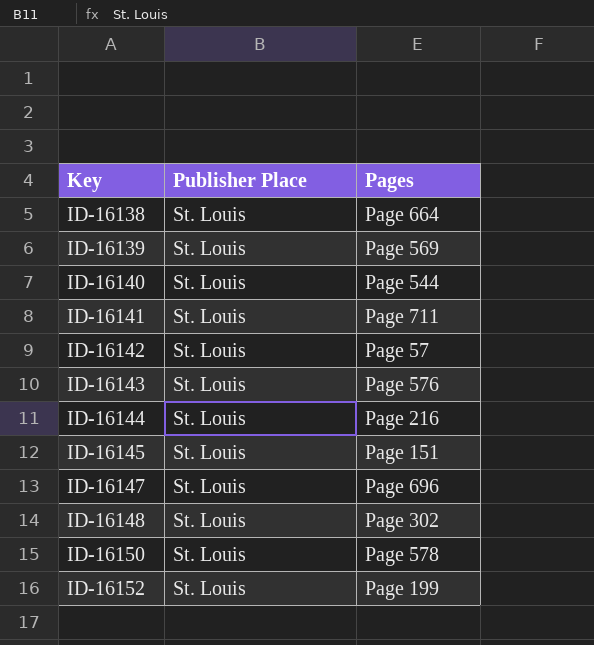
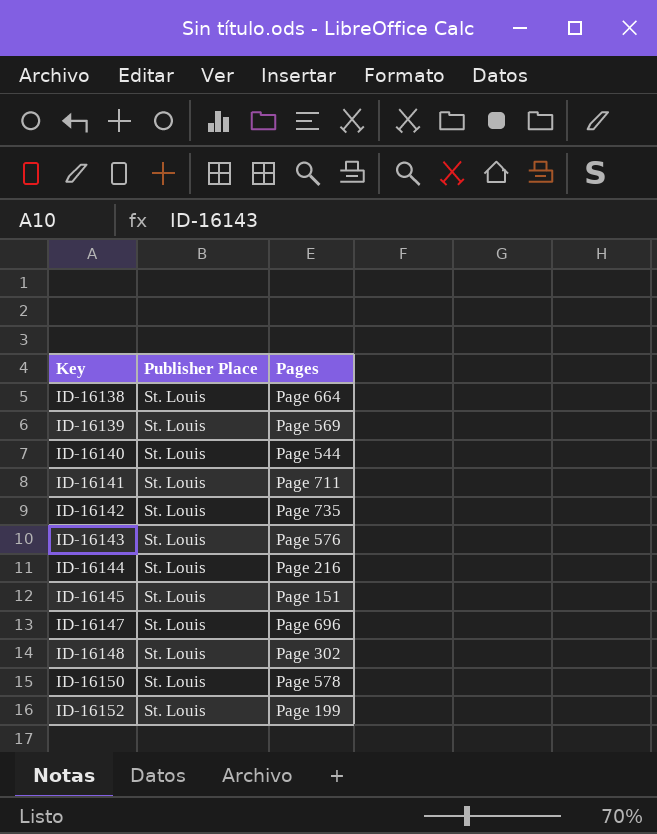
ID-16142 | Pages: Page 57 -> Page 735

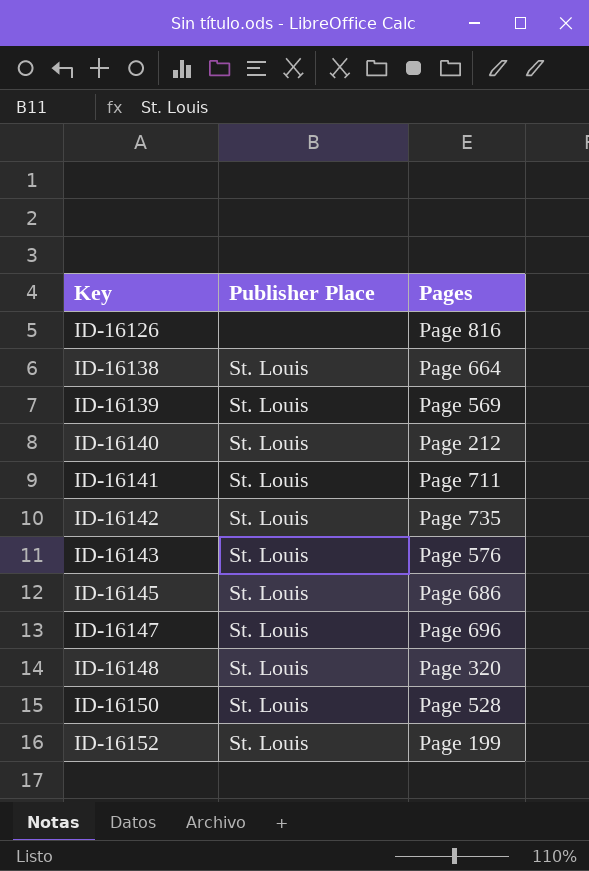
row ID-16144: St. Louis | Page 216 -> none
row ID-16126: none -> none | Page 816
ID-16140 | Pages: Page 544 -> Page 212
ID-16145 | Pages: Page 151 -> Page 686
ID-16148 | Pages: Page 302 -> Page 320
ID-16150 | Pages: Page 578 -> Page 528

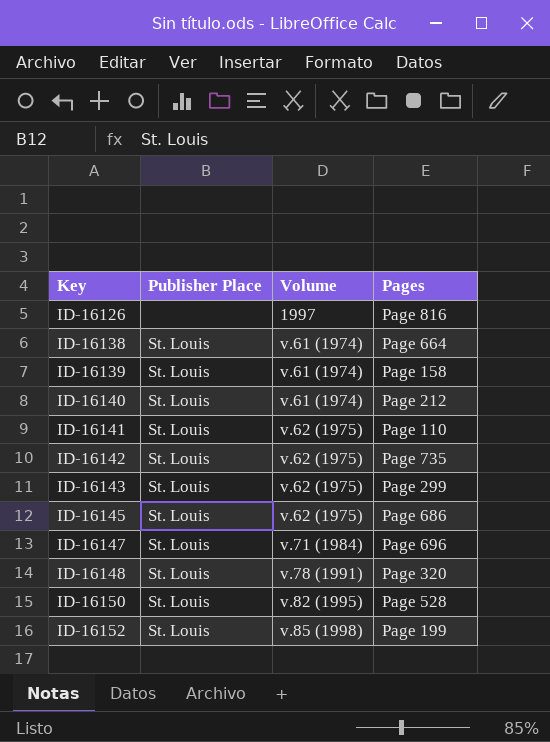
column Volume | position: none -> 3
ID-16139 | Pages: Page 569 -> Page 158
ID-16141 | Pages: Page 711 -> Page 110
ID-16143 | Pages: Page 576 -> Page 299

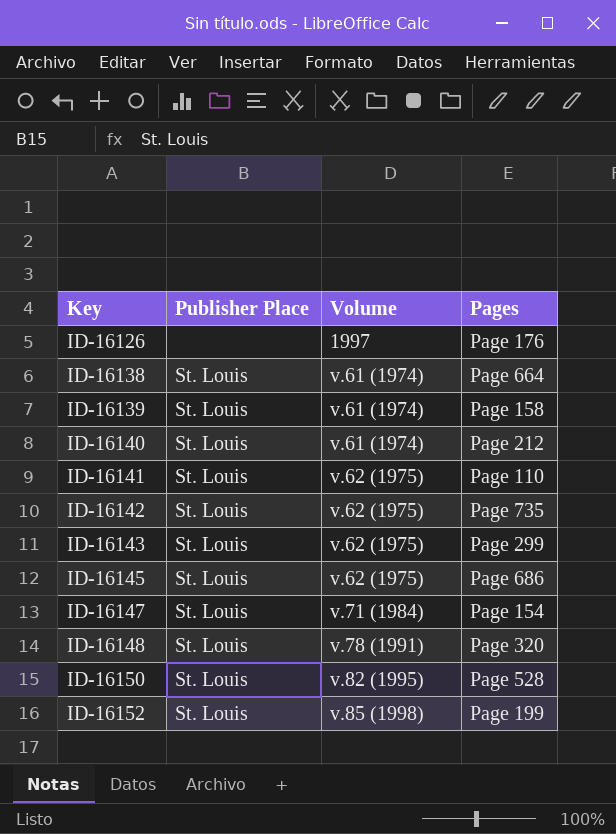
ID-16126 | Pages: Page 816 -> Page 176
ID-16147 | Pages: Page 696 -> Page 154

